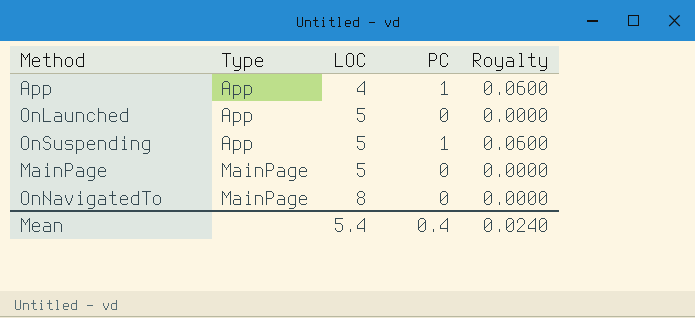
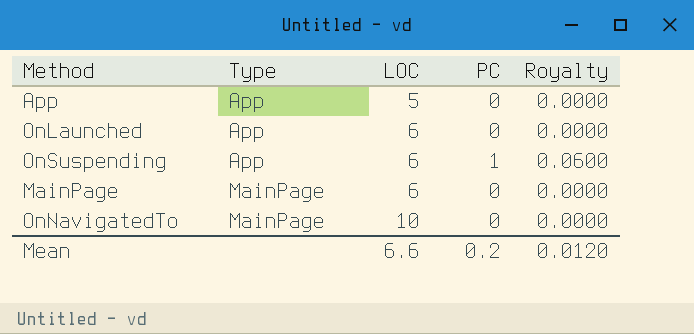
App | LOC: 4 -> 5
App | PC: 1 -> 0
App | Royalty: 0.0600 -> 0.0000
OnLaunched | LOC: 5 -> 6
OnSuspending | LOC: 5 -> 6
MainPage | LOC: 5 -> 6
OnNavigatedTo | LOC: 8 -> 10
Mean | LOC: 5.4 -> 6.6
Mean | PC: 0.4 -> 0.2
Mean | Royalty: 0.0240 -> 0.0120

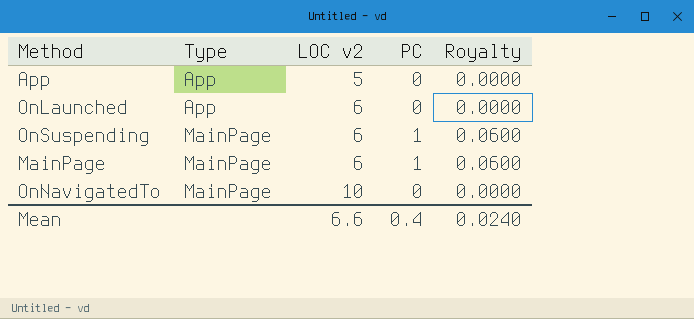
column name: LOC -> LOC v2
OnSuspending | Type: App -> MainPage
MainPage | PC: 0 -> 1
MainPage | Royalty: 0.0000 -> 0.0600
Mean | PC: 0.2 -> 0.4
Mean | Royalty: 0.0120 -> 0.0240

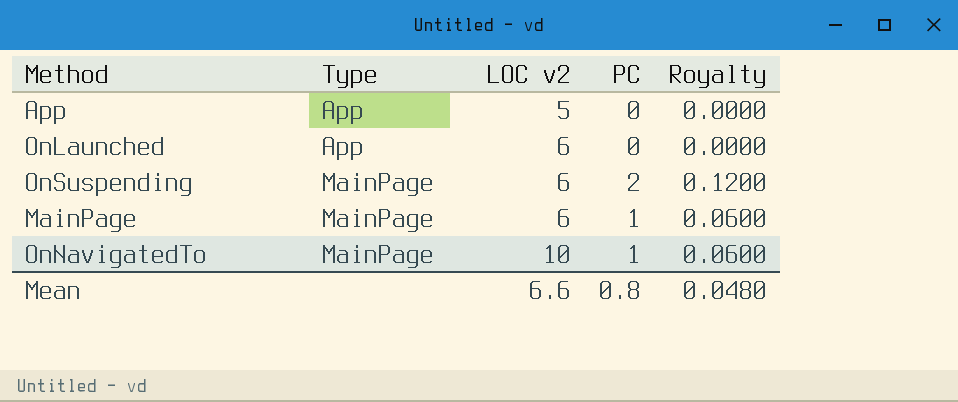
OnSuspending | PC: 1 -> 2
OnSuspending | Royalty: 0.0600 -> 0.1200
OnNavigatedTo | PC: 0 -> 1
OnNavigatedTo | Royalty: 0.0000 -> 0.0600
Mean | PC: 0.4 -> 0.8
Mean | Royalty: 0.0240 -> 0.0480

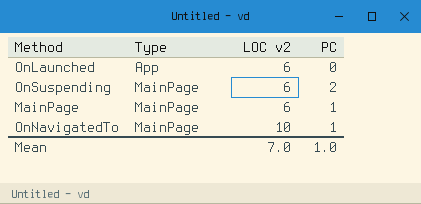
column Royalty | formula: [PC] * 0.06 -> none
row App: App | 5 | 0 | 0.0000 -> none
Mean | LOC v2: 6.6 -> 7.0
Mean | PC: 0.8 -> 1.0

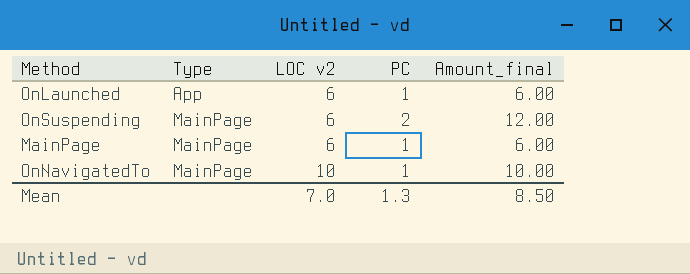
column Amount_final | formula: none -> [LOC v2] * [PC]
OnLaunched | PC: 0 -> 1
Mean | PC: 1.0 -> 1.3

